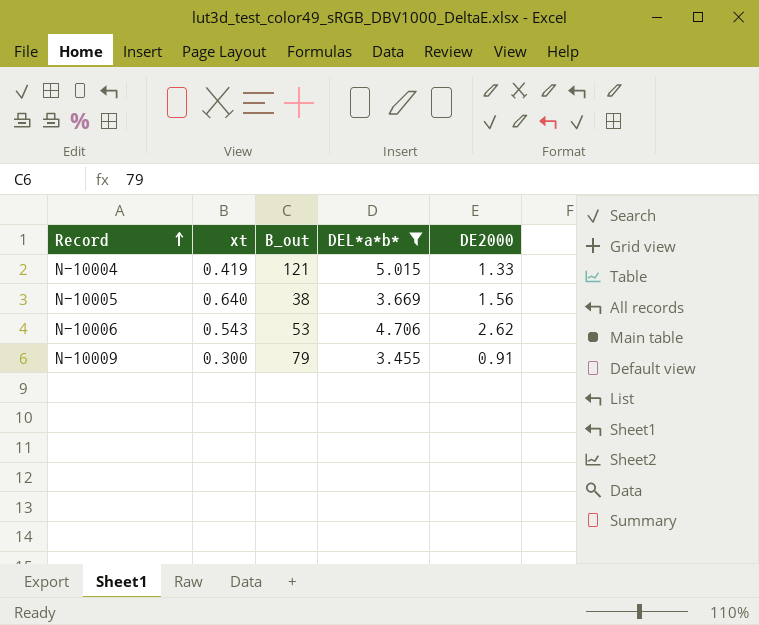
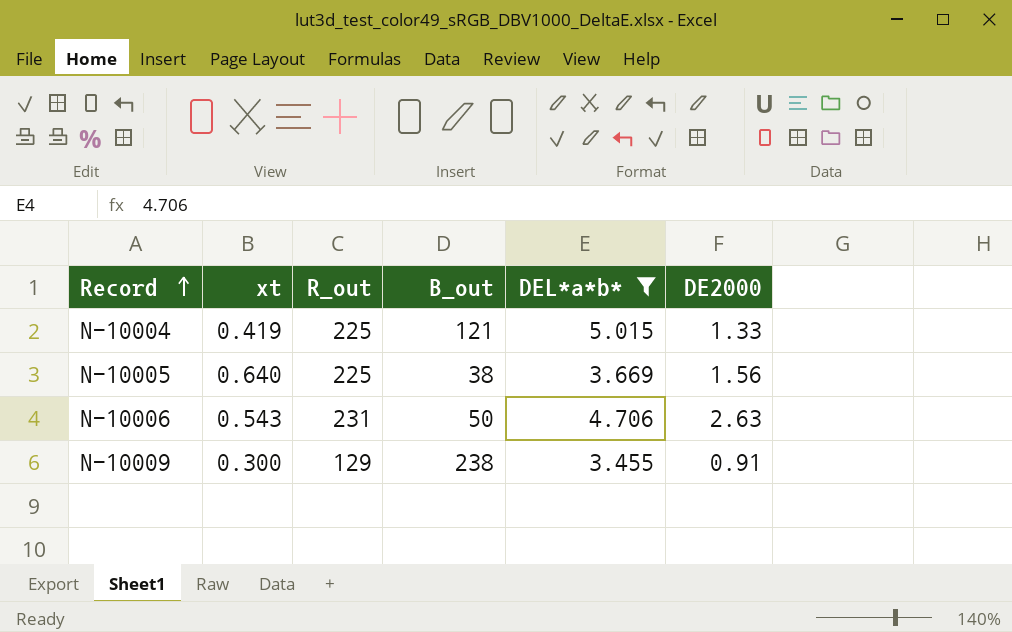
column R_out | position: none -> 3
N-10006 | B_out: 53 -> 50
N-10006 | DE2000: 2.62 -> 2.63
N-10009 | B_out: 79 -> 238

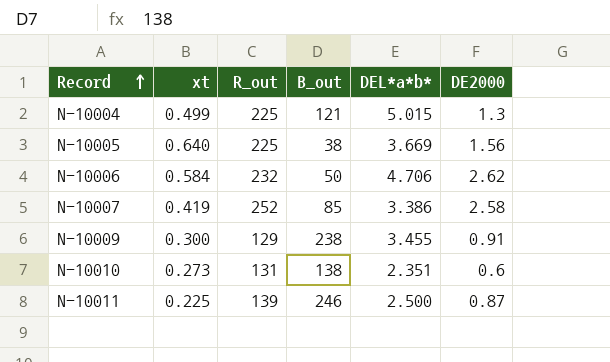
filter: DEL*a*b* >= 3.455 -> none
N-10004 | xt: 0.419 -> 0.499
N-10004 | DE2000: 1.33 -> 1.3
N-10006 | xt: 0.543 -> 0.584
N-10006 | R_out: 231 -> 232
N-10006 | DE2000: 2.63 -> 2.62

